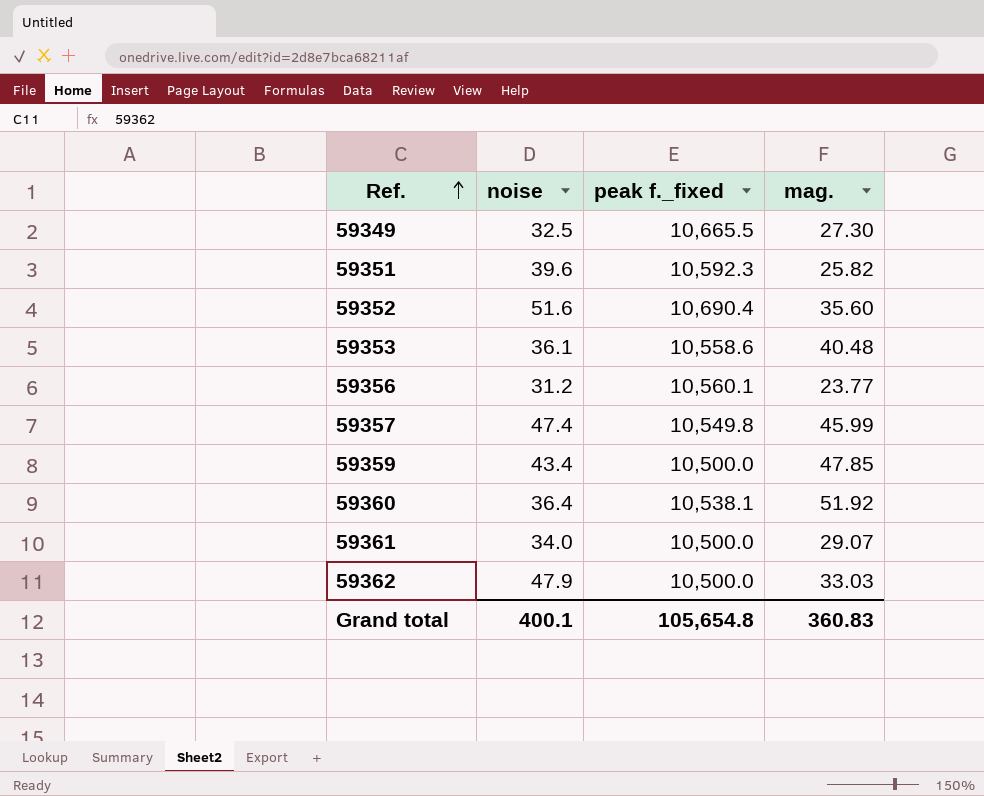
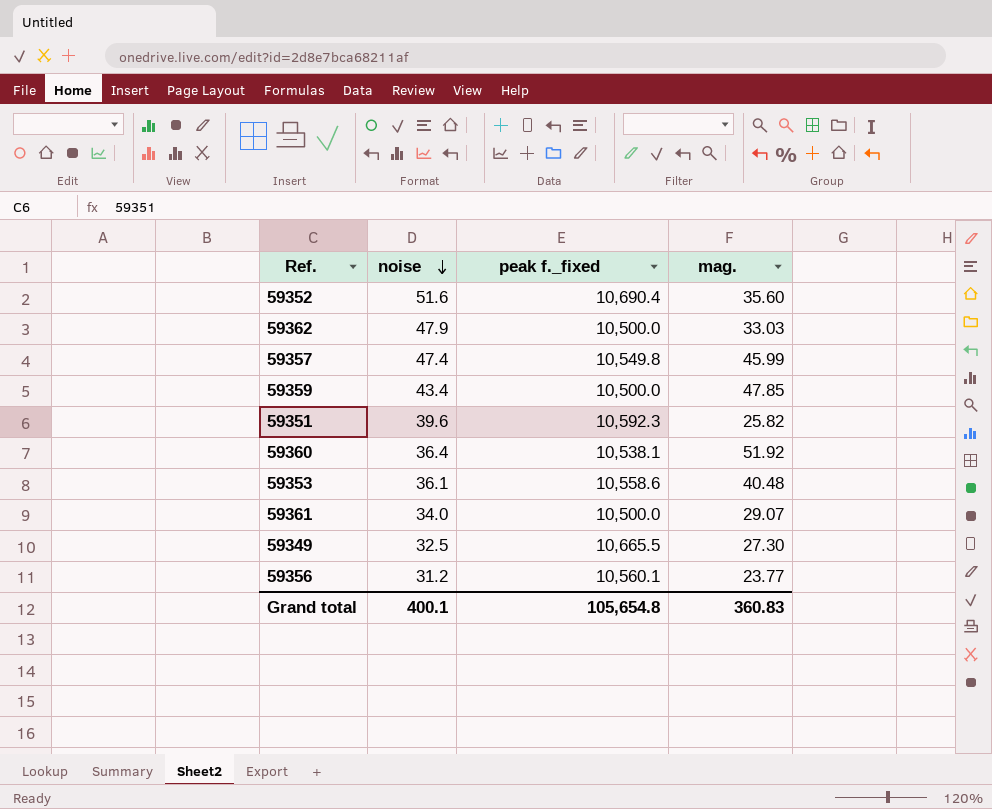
row order: Ref. ascending -> noise descending

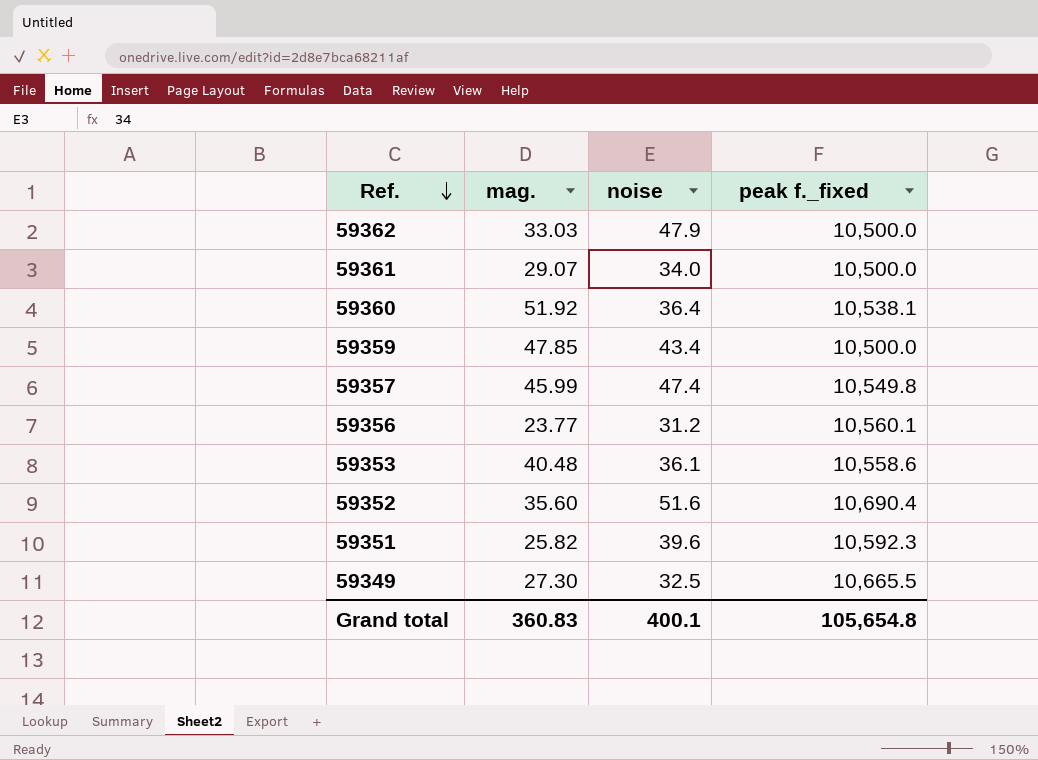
row order: noise descending -> Ref. descending
column mag. | position: 4 -> 2

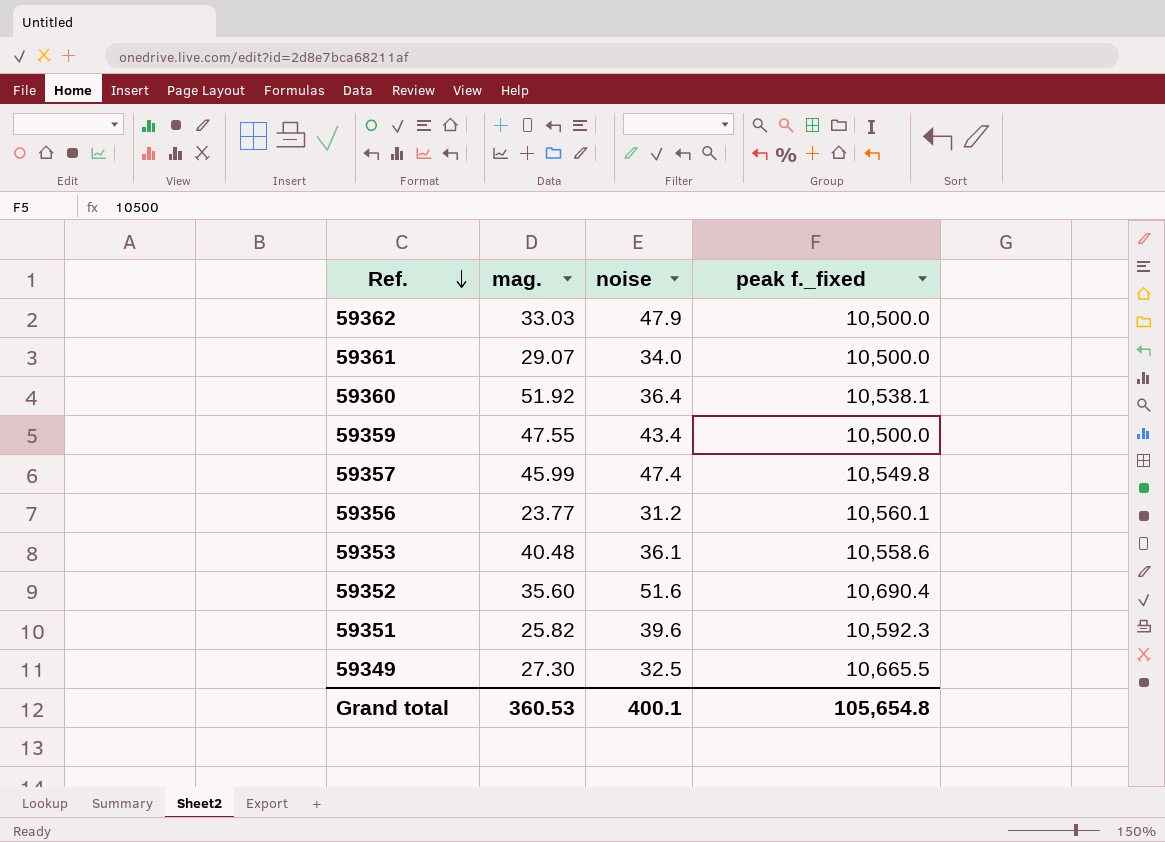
59359 | mag.: 47.85 -> 47.55
Grand total | mag.: 360.83 -> 360.53

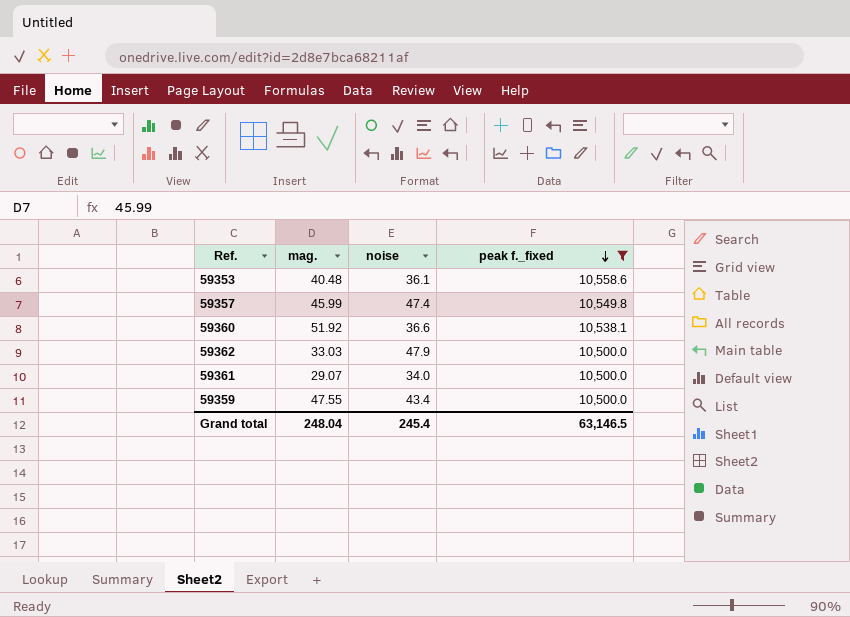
filter: none -> peak f._fixed <= 10,558.6
row order: Ref. descending -> peak f._fixed descending
59360 | noise: 36.4 -> 36.6
Grand total | mag.: 360.53 -> 248.04
Grand total | noise: 400.1 -> 245.4
Grand total | peak f._fixed: 105,654.8 -> 63,146.5

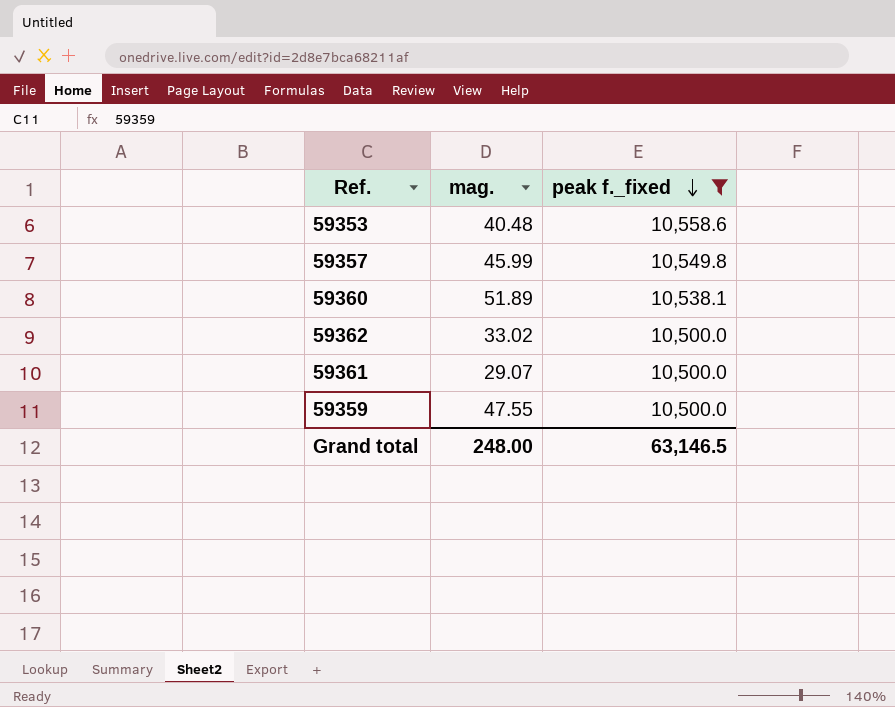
column noise | position: 3 -> none
59360 | mag.: 51.92 -> 51.89
59362 | mag.: 33.03 -> 33.02
Grand total | mag.: 248.04 -> 248.00

